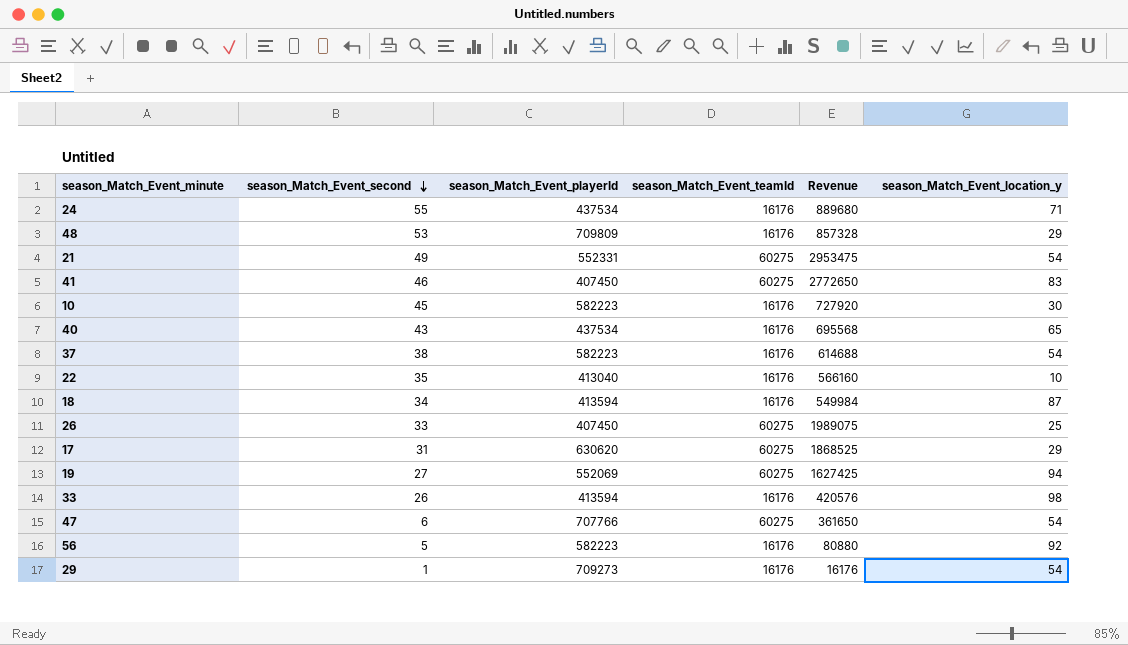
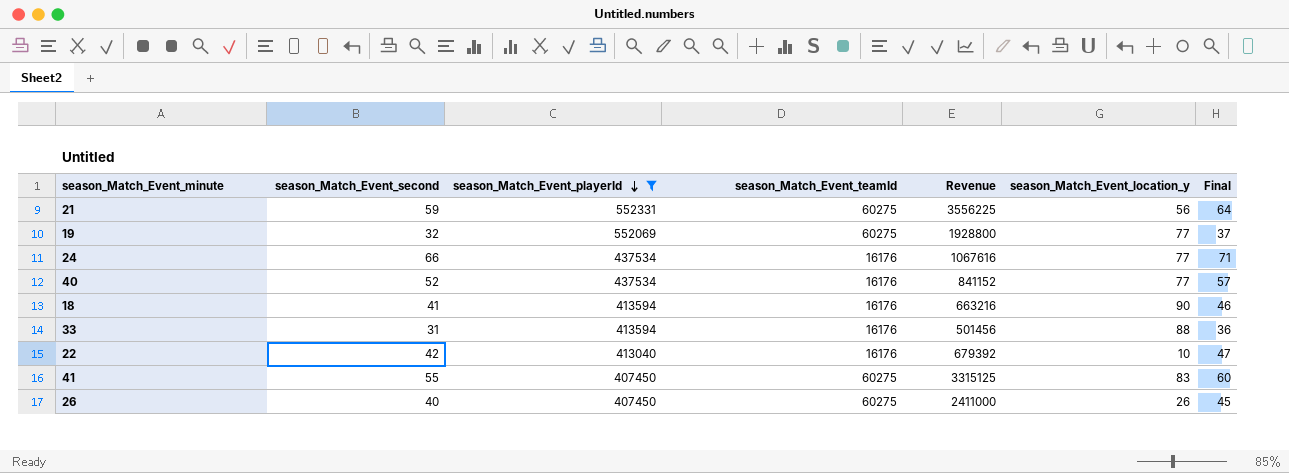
filter: none -> season_Match_Event_playerId <= 552331
row order: season_Match_Event_second descending -> season_Match_Event_playerId descending
column Final | formula: none -> [season_Match_Event_second] + 5
21 | season_Match_Event_second: 49 -> 59
21 | Revenue: 2953475 -> 3556225
21 | season_Match_Event_location_y: 54 -> 56
19 | season_Match_Event_second: 27 -> 32
19 | Revenue: 1627425 -> 1928800
19 | season_Match_Event_location_y: 94 -> 77
24 | season_Match_Event_second: 55 -> 66
24 | Revenue: 889680 -> 1067616
24 | season_Match_Event_location_y: 71 -> 77
40 | season_Match_Event_second: 43 -> 52
40 | Revenue: 695568 -> 841152
40 | season_Match_Event_location_y: 65 -> 77
18 | season_Match_Event_second: 34 -> 41
18 | Revenue: 549984 -> 663216
18 | season_Match_Event_location_y: 87 -> 90
33 | season_Match_Event_second: 26 -> 31
33 | Revenue: 420576 -> 501456
33 | season_Match_Event_location_y: 98 -> 88
22 | season_Match_Event_second: 35 -> 42
22 | Revenue: 566160 -> 679392
41 | season_Match_Event_second: 46 -> 55
41 | Revenue: 2772650 -> 3315125
26 | season_Match_Event_second: 33 -> 40
26 | Revenue: 1989075 -> 2411000
26 | season_Match_Event_location_y: 25 -> 26

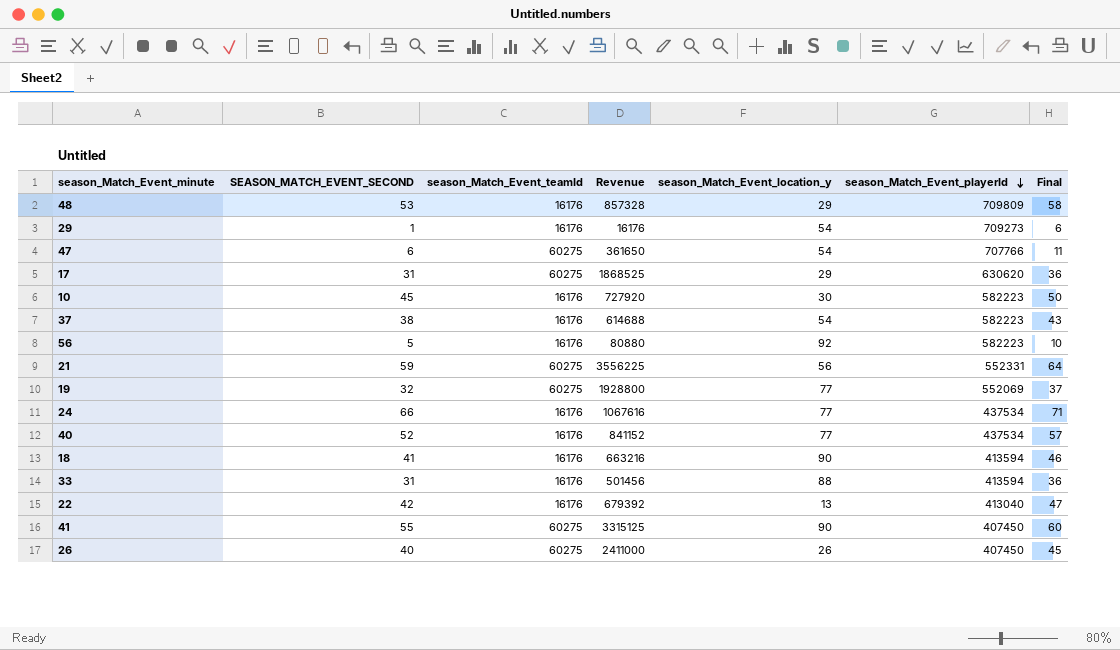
filter: season_Match_Event_playerId <= 552331 -> none
column name: season_Match_Event_second -> SEASON_MATCH_EVENT_SECOND
column season_Match_Event_playerId | position: 3 -> 6
22 | season_Match_Event_location_y: 10 -> 13
41 | season_Match_Event_location_y: 83 -> 90

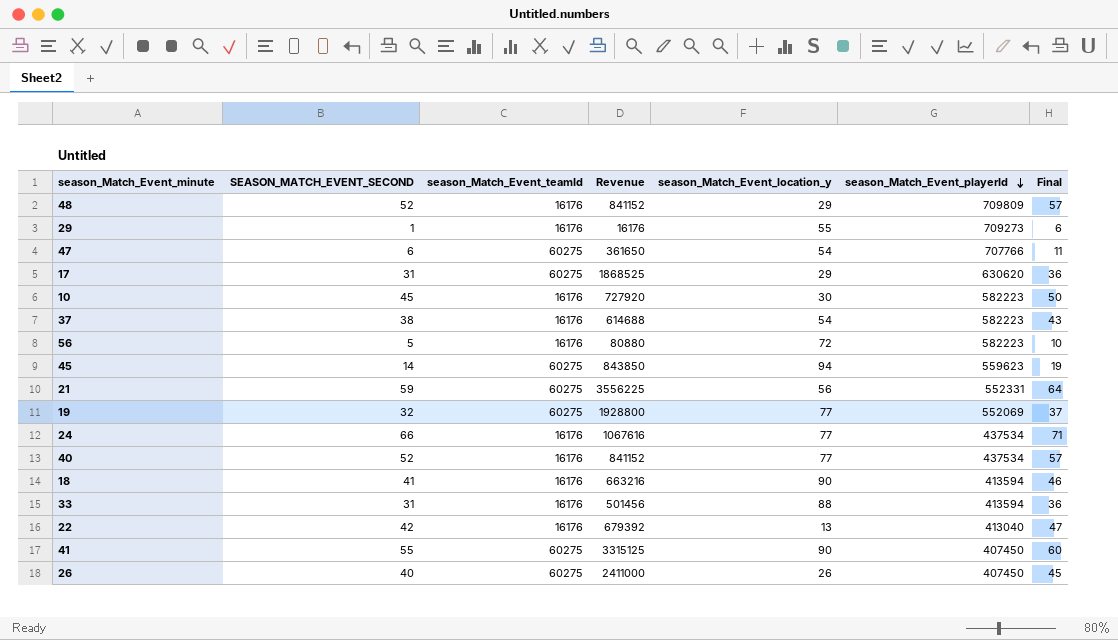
48 | SEASON_MATCH_EVENT_SECOND: 53 -> 52
48 | Revenue: 857328 -> 841152
48 | Final: 58 -> 57
29 | season_Match_Event_location_y: 54 -> 55
56 | season_Match_Event_location_y: 92 -> 72
row 45: none -> 14 | 60275 | 843850 | 94 | 559623 | 19

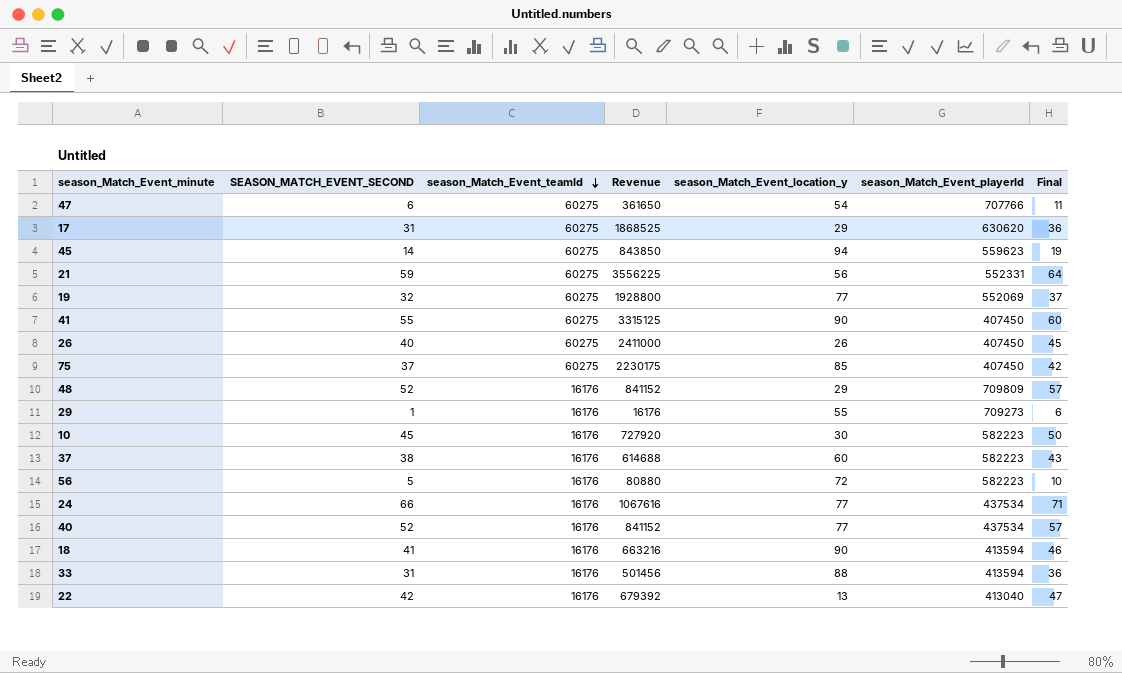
row order: season_Match_Event_playerId descending -> season_Match_Event_teamId descending
row 75: none -> 37 | 60275 | 2230175 | 85 | 407450 | 42
37 | season_Match_Event_location_y: 54 -> 60

